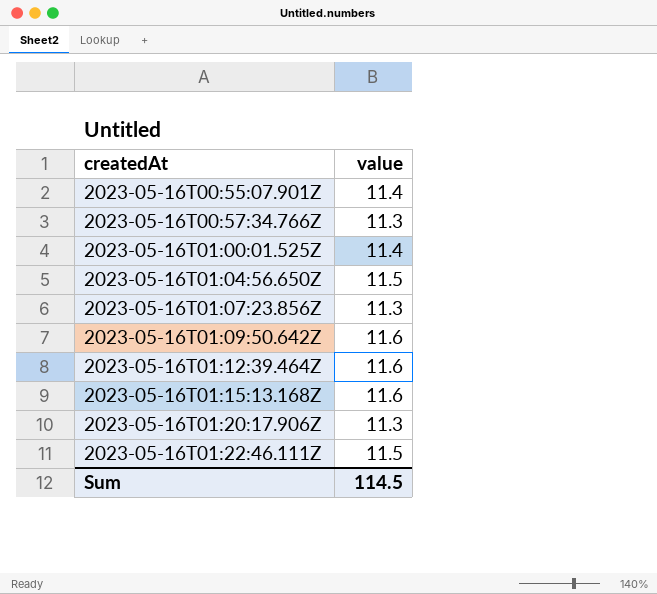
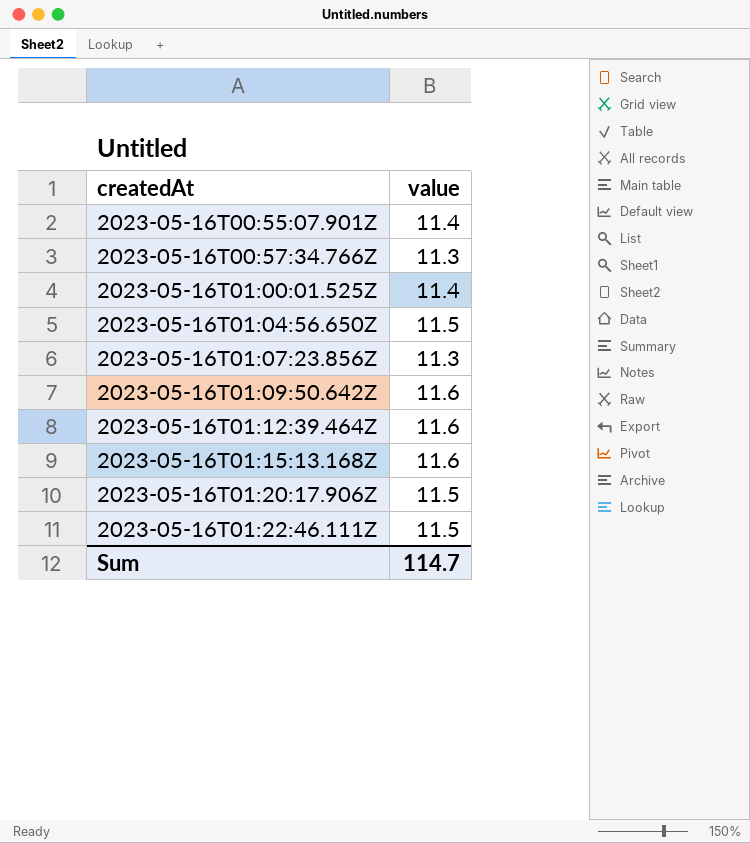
2023-05-16T01:20:17.906Z | value: 11.3 -> 11.5
Sum | value: 114.5 -> 114.7

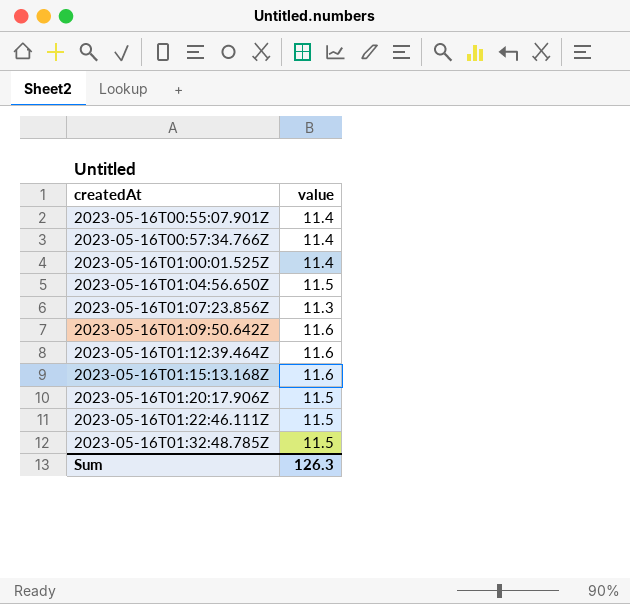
2023-05-16T00:57:34.766Z | value: 11.3 -> 11.4
row 2023-05-16T01:32:48.785Z: none -> 11.5
Sum | value: 114.7 -> 126.3

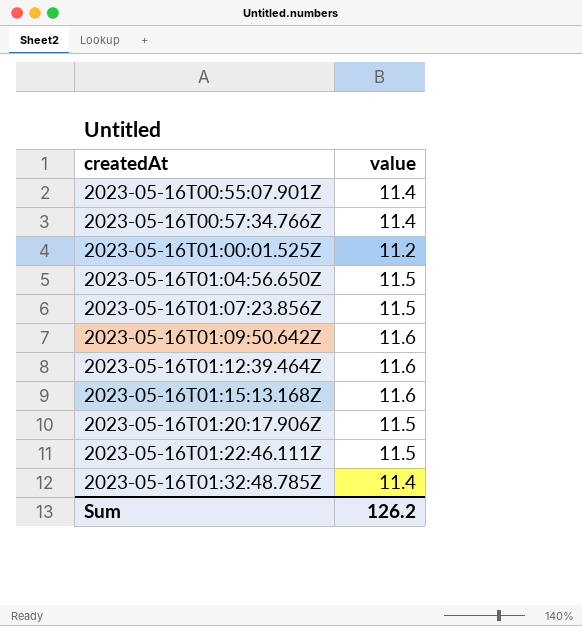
2023-05-16T01:00:01.525Z | value: 11.4 -> 11.2
2023-05-16T01:07:23.856Z | value: 11.3 -> 11.5
2023-05-16T01:32:48.785Z | value: 11.5 -> 11.4
Sum | value: 126.3 -> 126.2

